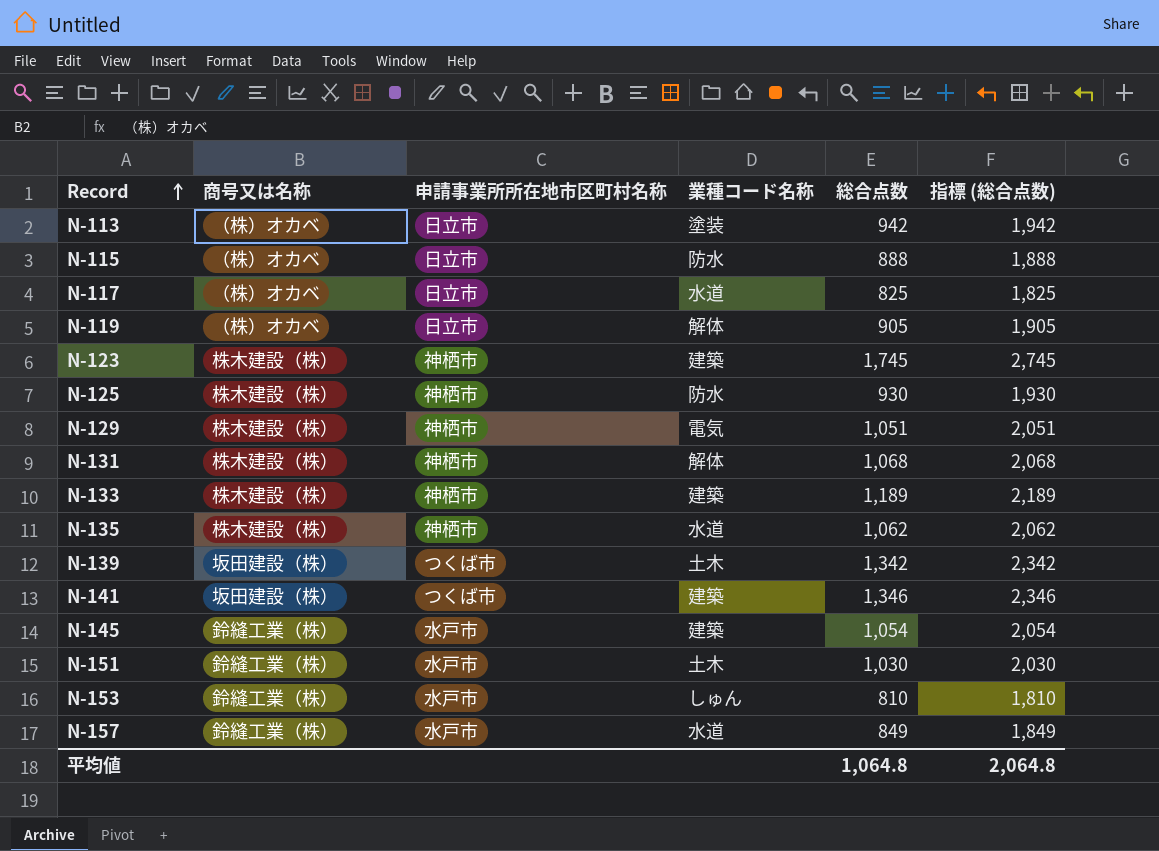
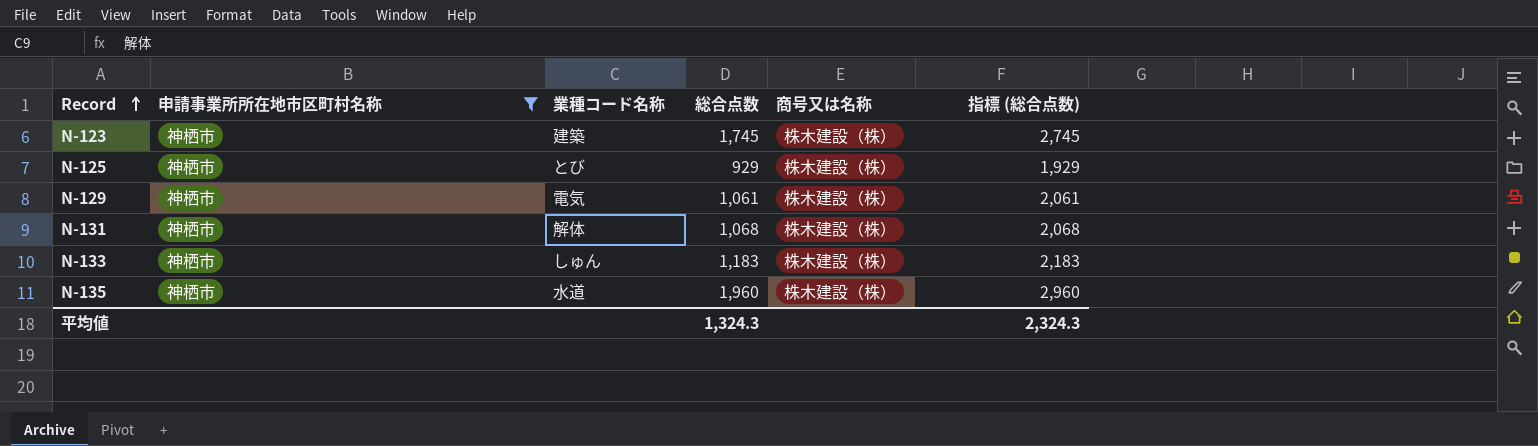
filter: none -> 申請事業所所在地市区町村名称 = 神栖市
column 商号又は名称 | position: 2 -> 5
N-125 | 業種コード名称: 防水 -> とび
N-125 | 総合点数: 930 -> 929
N-125 | 指標 (総合点数): 1,930 -> 1,929
N-129 | 総合点数: 1,051 -> 1,061
N-129 | 指標 (総合点数): 2,051 -> 2,061
N-133 | 業種コード名称: 建築 -> しゅん
N-133 | 総合点数: 1,189 -> 1,183
N-133 | 指標 (総合点数): 2,189 -> 2,183
N-135 | 総合点数: 1,062 -> 1,960
N-135 | 指標 (総合点数): 2,062 -> 2,960
平均値 | 総合点数: 1,064.8 -> 1,324.3
平均値 | 指標 (総合点数): 2,064.8 -> 2,324.3

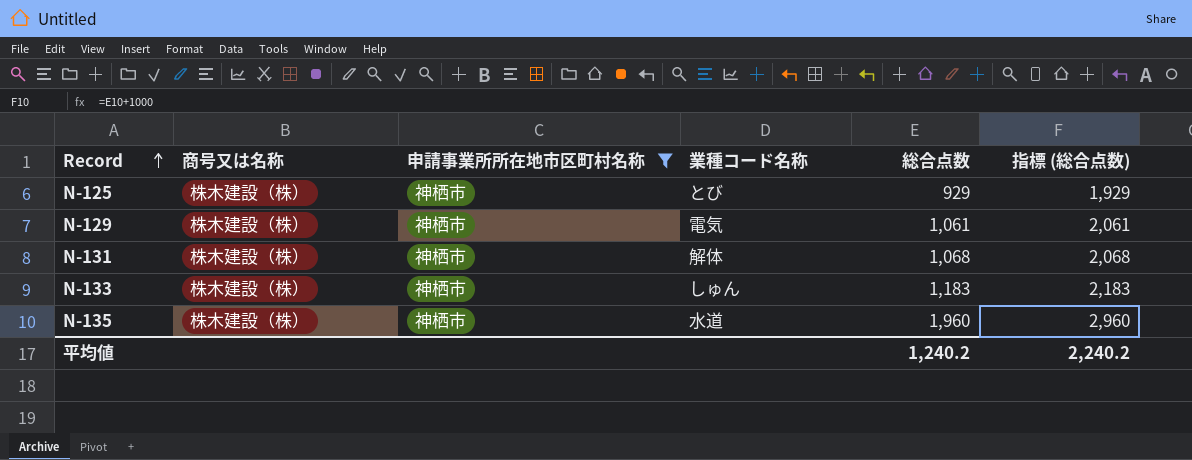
column 商号又は名称 | position: 5 -> 2
row N-123: 神栖市 | 建築 | 1,745 | 株木建設（株） | 2,745 -> none
平均値 | 総合点数: 1,324.3 -> 1,240.2
平均値 | 指標 (総合点数): 2,324.3 -> 2,240.2

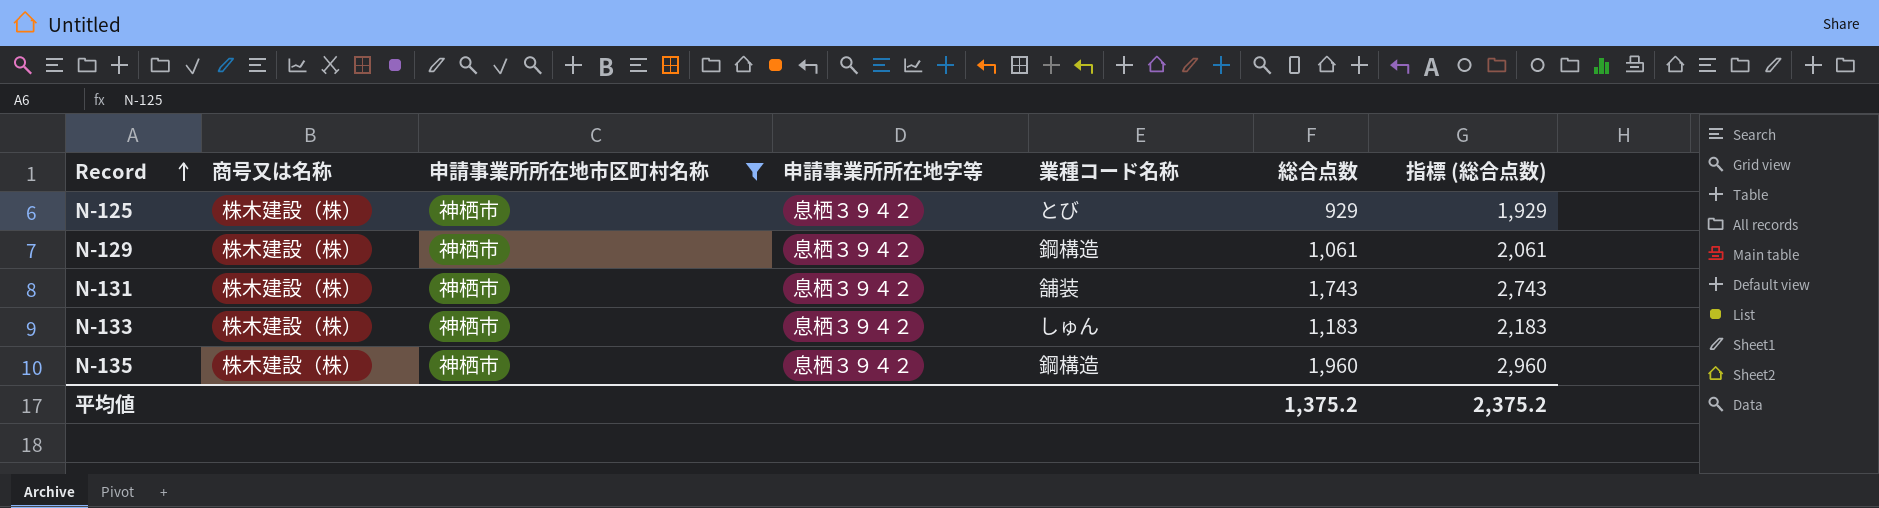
column 申請事業所所在地字等 | position: none -> 4
N-129 | 業種コード名称: 電気 -> 鋼構造
N-131 | 業種コード名称: 解体 -> 舗装
N-131 | 総合点数: 1,068 -> 1,743
N-131 | 指標 (総合点数): 2,068 -> 2,743
N-135 | 業種コード名称: 水道 -> 鋼構造
平均値 | 総合点数: 1,240.2 -> 1,375.2
平均値 | 指標 (総合点数): 2,240.2 -> 2,375.2

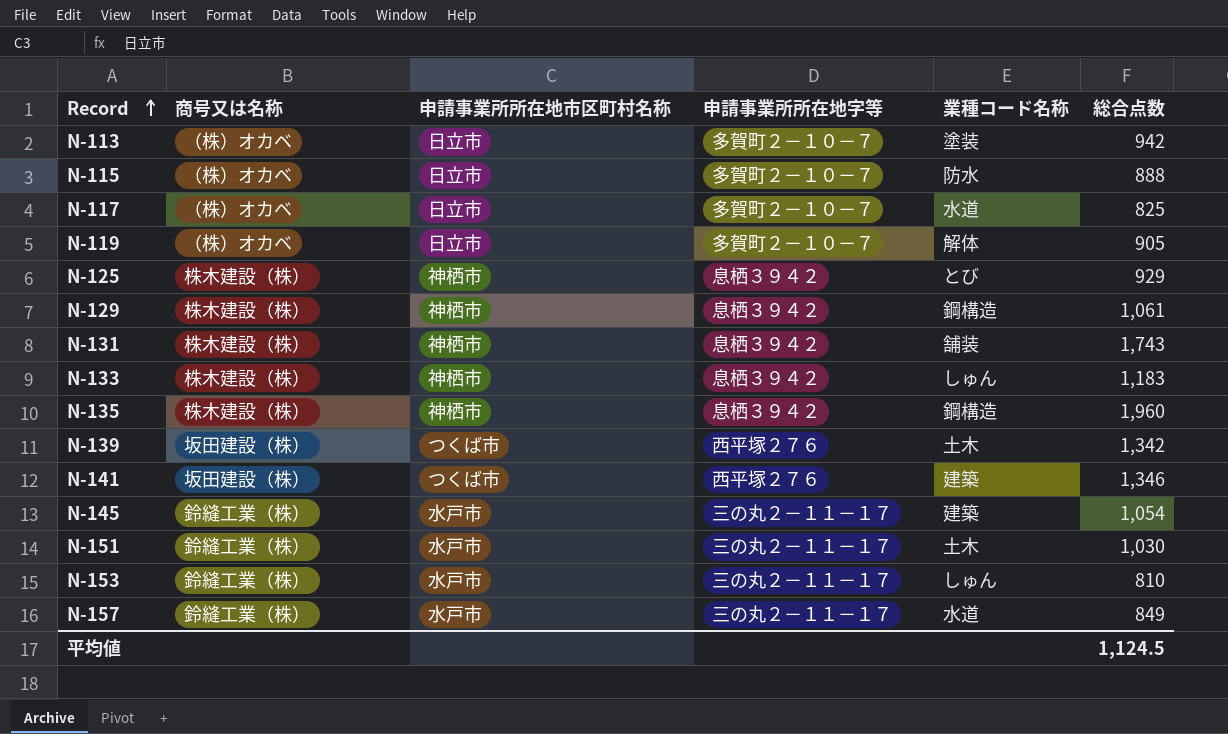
filter: 申請事業所所在地市区町村名称 = 神栖市 -> none
column 指標 (総合点数) | formula: [総合点数] + 1000 -> none
平均値 | 総合点数: 1,375.2 -> 1,124.5

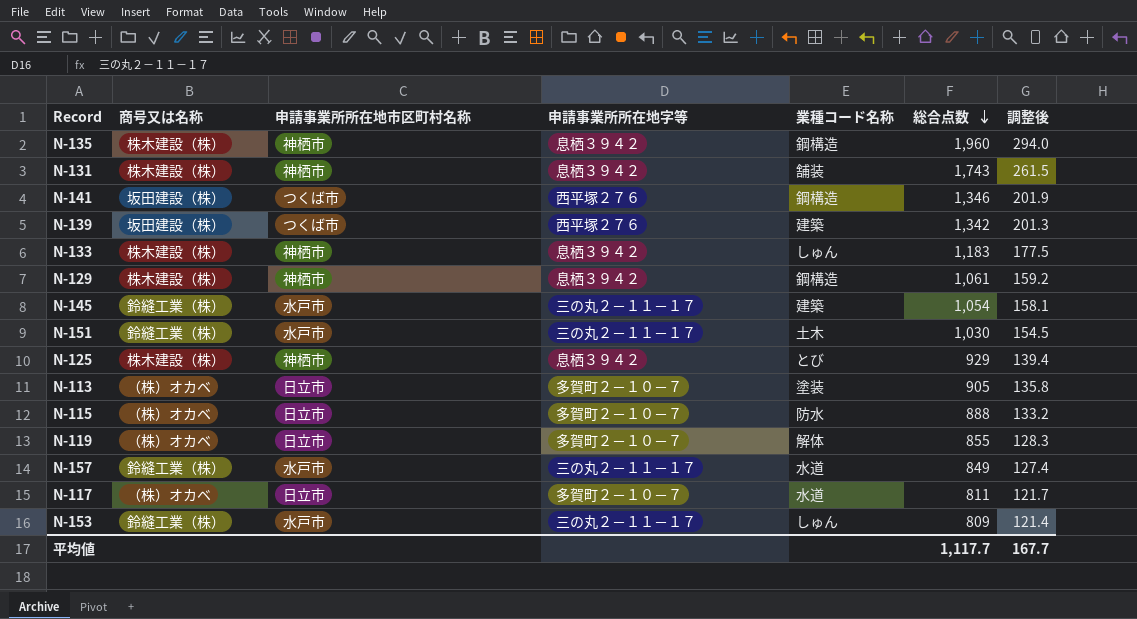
row order: Record ascending -> 総合点数 descending
column 調整後 | formula: none -> [総合点数] * 0.15
N-141 | 業種コード名称: 建築 -> 鋼構造
N-139 | 業種コード名称: 土木 -> 建築
N-113 | 総合点数: 942 -> 905
N-119 | 総合点数: 905 -> 855
N-117 | 総合点数: 825 -> 811
N-153 | 総合点数: 810 -> 809
平均値 | 総合点数: 1,124.5 -> 1,117.7

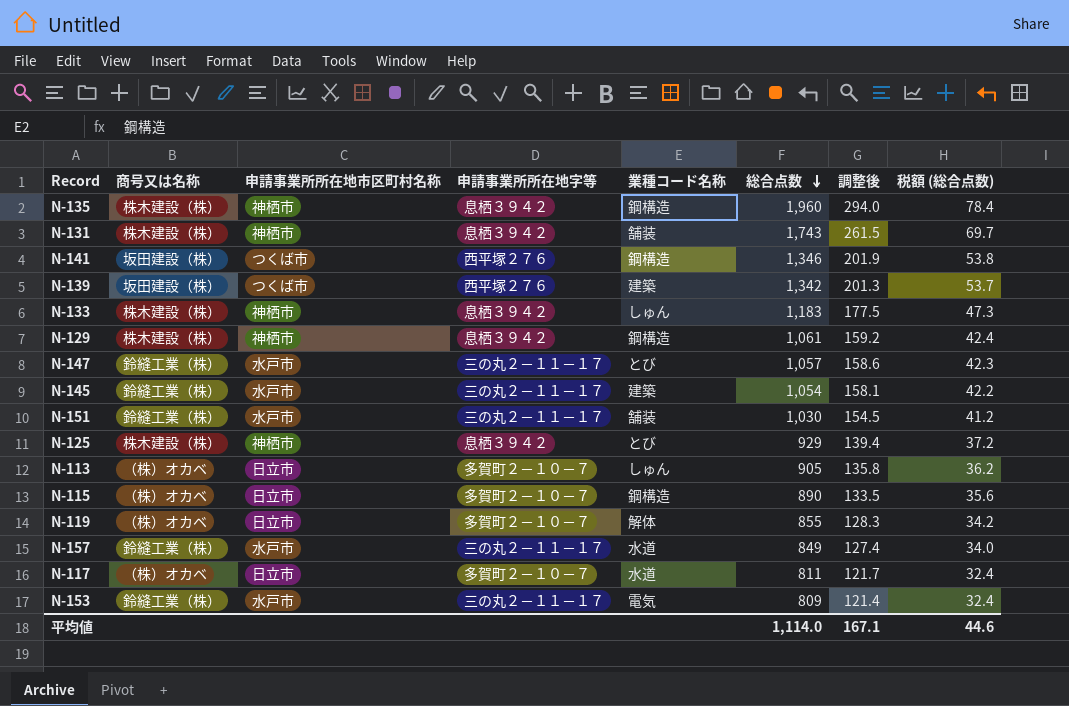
column 税額 (総合点数) | formula: none -> [総合点数] * 0.04
row N-147: none -> 鈴縫工業（株） | 水戸市 | 三の丸２－１１－１７ | とび | 1,057 | 158.6 | 42.3
N-151 | 業種コード名称: 土木 -> 舗装
N-113 | 業種コード名称: 塗装 -> しゅん
N-115 | 業種コード名称: 防水 -> 鋼構造
N-115 | 総合点数: 888 -> 890
N-115 | 調整後: 133.2 -> 133.5
N-153 | 業種コード名称: しゅん -> 電気
平均値 | 総合点数: 1,117.7 -> 1,114.0
平均値 | 調整後: 167.7 -> 167.1

